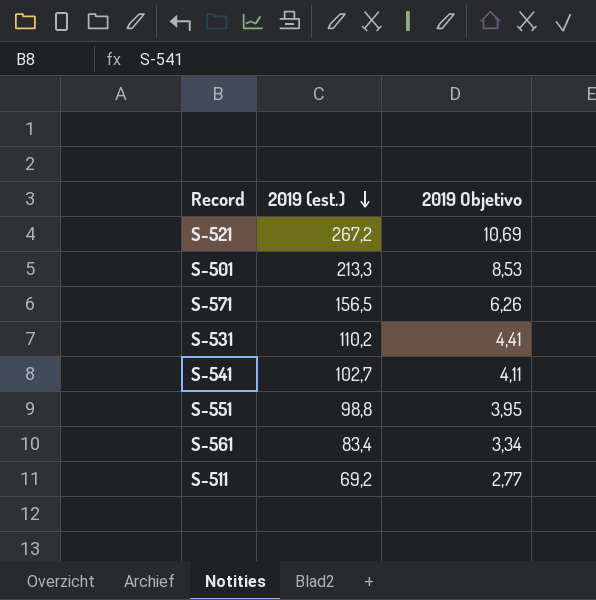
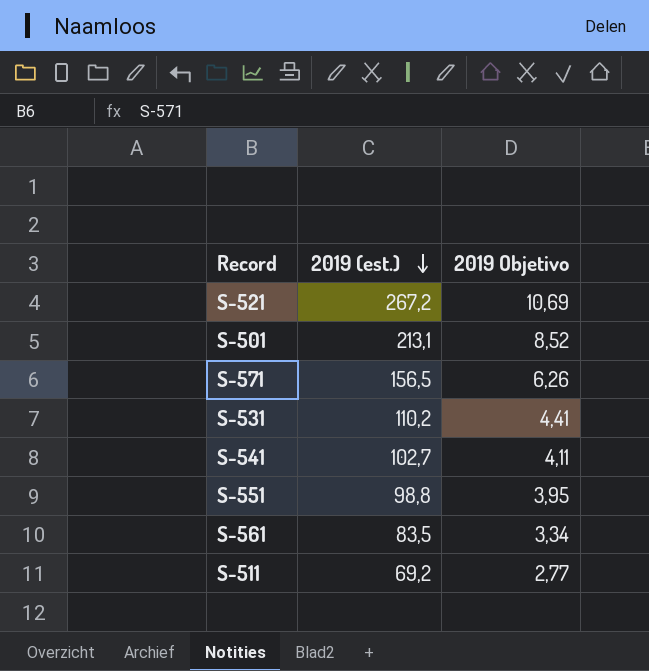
S-501 | 2019 (est.): 213,3 -> 213,1
S-501 | 2019 Objetivo: 8,53 -> 8,52
S-561 | 2019 (est.): 83,4 -> 83,5

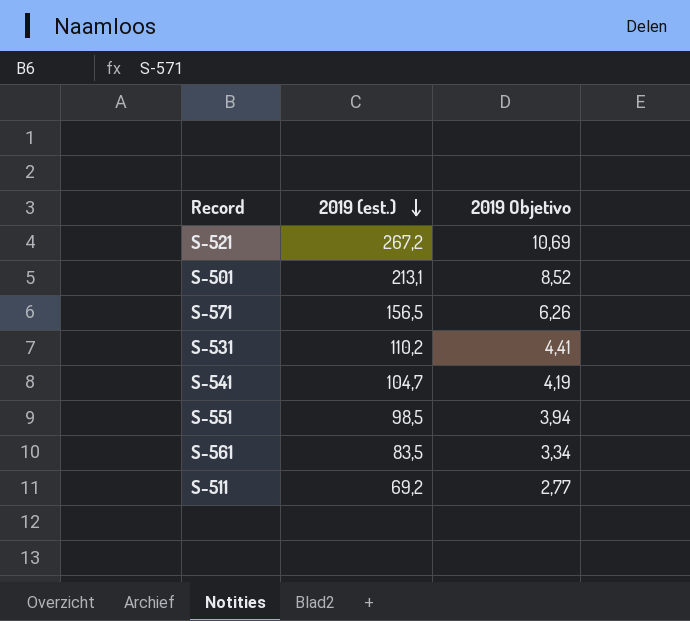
S-541 | 2019 (est.): 102,7 -> 104,7
S-541 | 2019 Objetivo: 4,11 -> 4,19
S-551 | 2019 (est.): 98,8 -> 98,5
S-551 | 2019 Objetivo: 3,95 -> 3,94

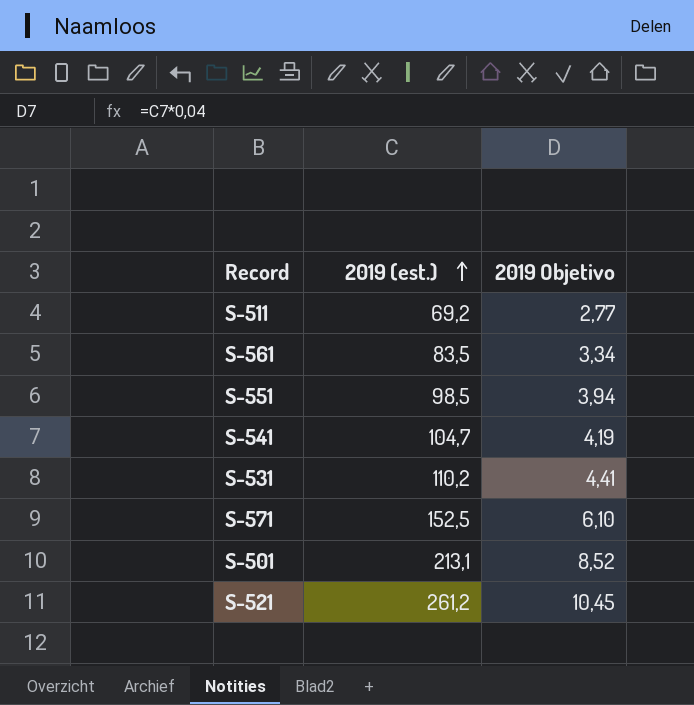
row order: 2019 (est.) descending -> 2019 (est.) ascending
S-571 | 2019 (est.): 156,5 -> 152,5
S-571 | 2019 Objetivo: 6,26 -> 6,10
S-521 | 2019 (est.): 267,2 -> 261,2
S-521 | 2019 Objetivo: 10,69 -> 10,45

